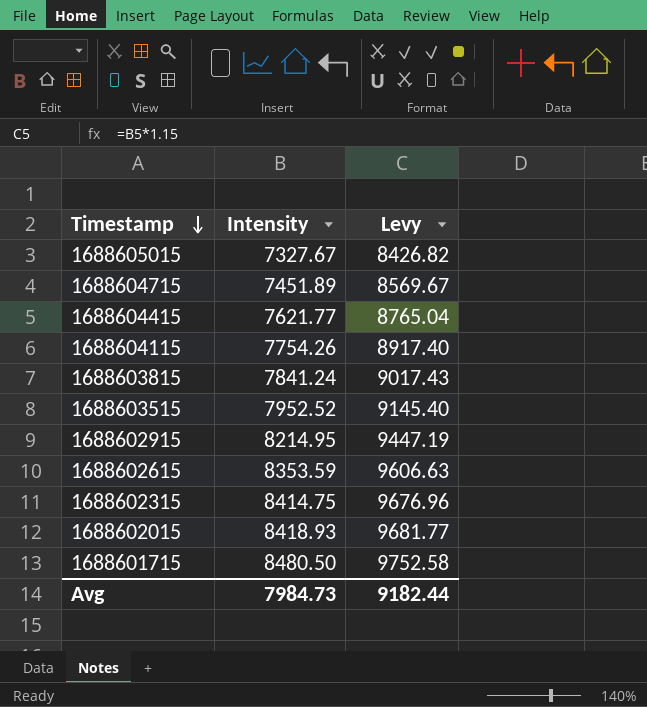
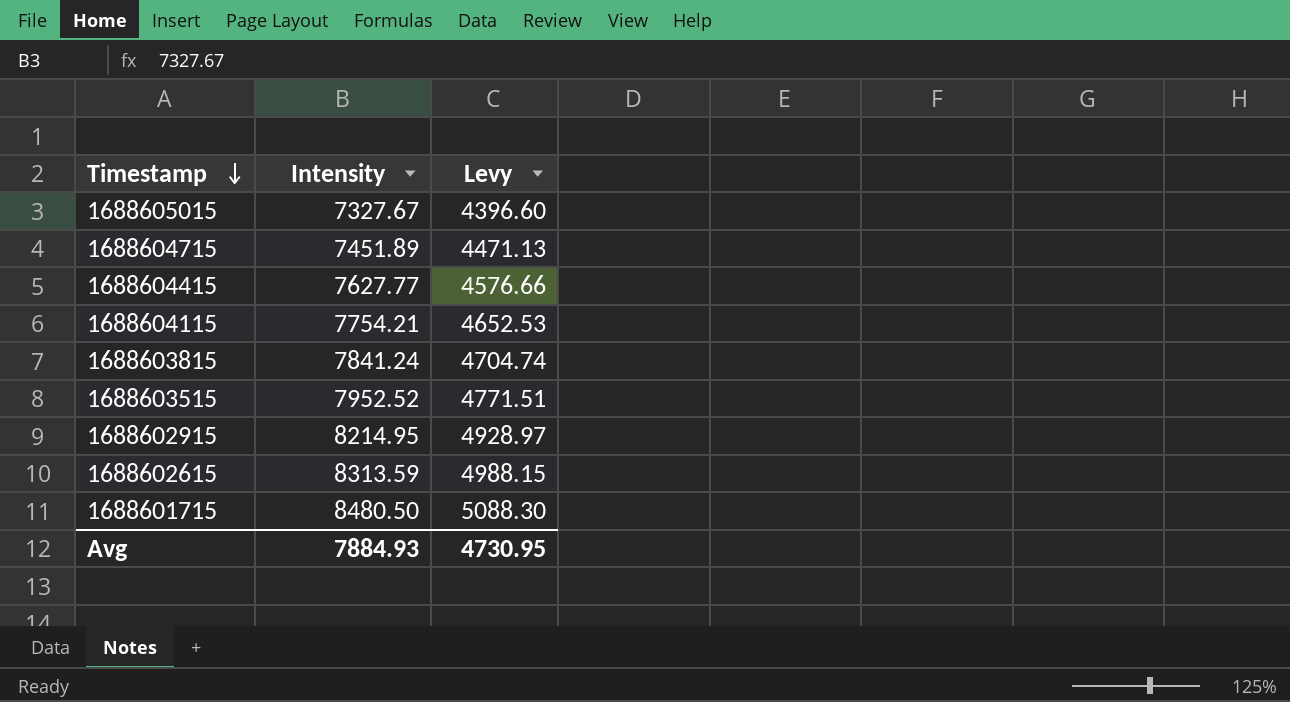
column Levy | formula: [Intensity] * 1.15 -> [Intensity] * 0.6
row 1688602315: 8414.75 | 9676.96 -> none
row 1688602015: 8418.93 | 9681.77 -> none
1688604415 | Intensity: 7621.77 -> 7627.77
1688604115 | Intensity: 7754.26 -> 7754.21
1688602615 | Intensity: 8353.59 -> 8313.59
Avg | Intensity: 7984.73 -> 7884.93
Avg | Levy: 9182.44 -> 4730.95

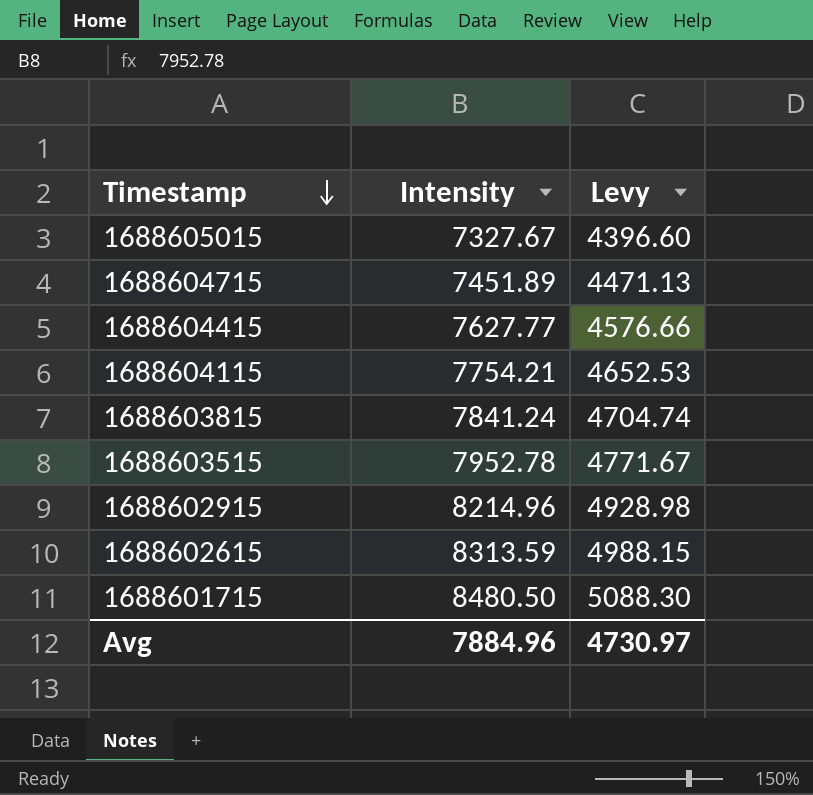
1688603515 | Intensity: 7952.52 -> 7952.78
1688603515 | Levy: 4771.51 -> 4771.67
1688602915 | Intensity: 8214.95 -> 8214.96
1688602915 | Levy: 4928.97 -> 4928.98
Avg | Intensity: 7884.93 -> 7884.96
Avg | Levy: 4730.95 -> 4730.97

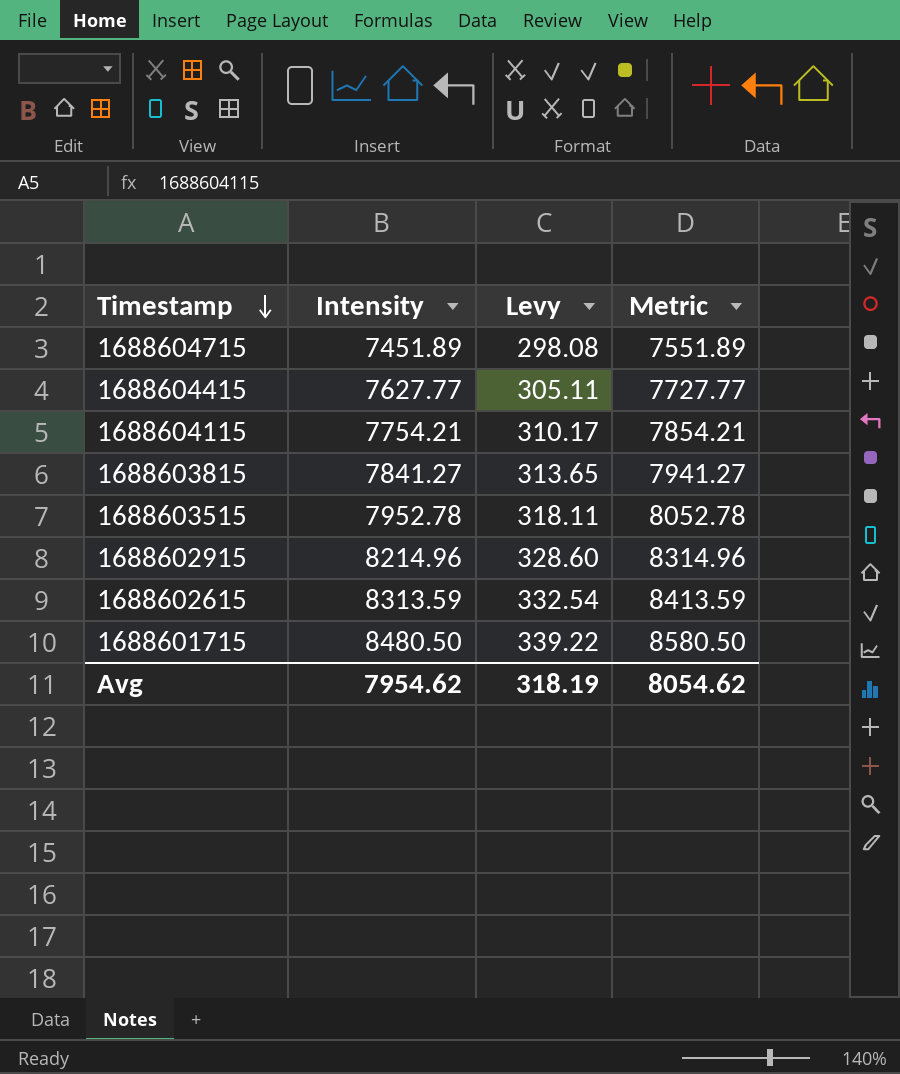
column Levy | formula: [Intensity] * 0.6 -> [Intensity] * 0.04
column Metric | formula: none -> [Intensity] + 100
row 1688605015: 7327.67 | 4396.60 -> none
1688603815 | Intensity: 7841.24 -> 7841.27
Avg | Intensity: 7884.96 -> 7954.62
Avg | Levy: 4730.97 -> 318.19

